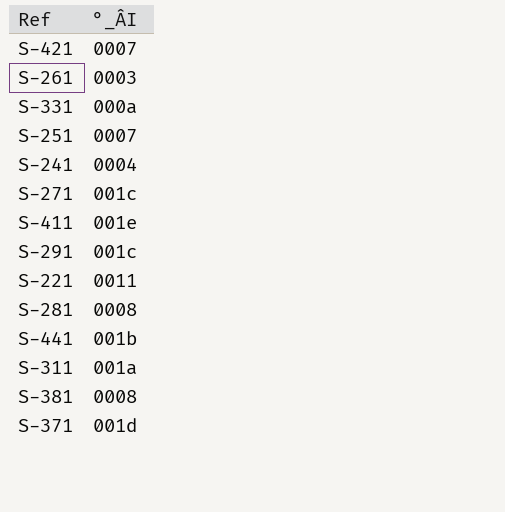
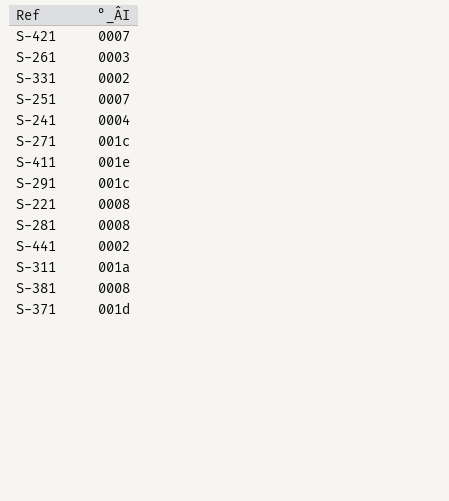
S-331 | °_ÂI: 000a -> 0002
S-221 | °_ÂI: 0011 -> 0008
S-441 | °_ÂI: 001b -> 0002

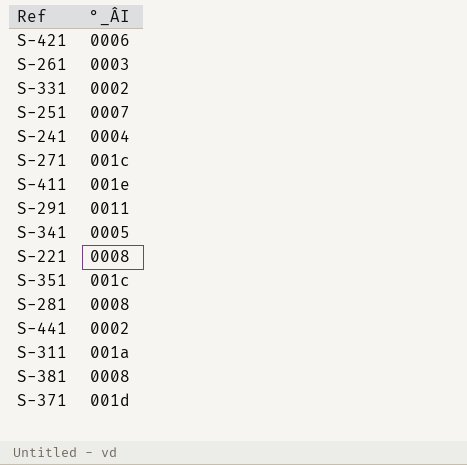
S-421 | °_ÂI: 0007 -> 0006
S-291 | °_ÂI: 001c -> 0011
row S-341: none -> 0005
row S-351: none -> 001c

